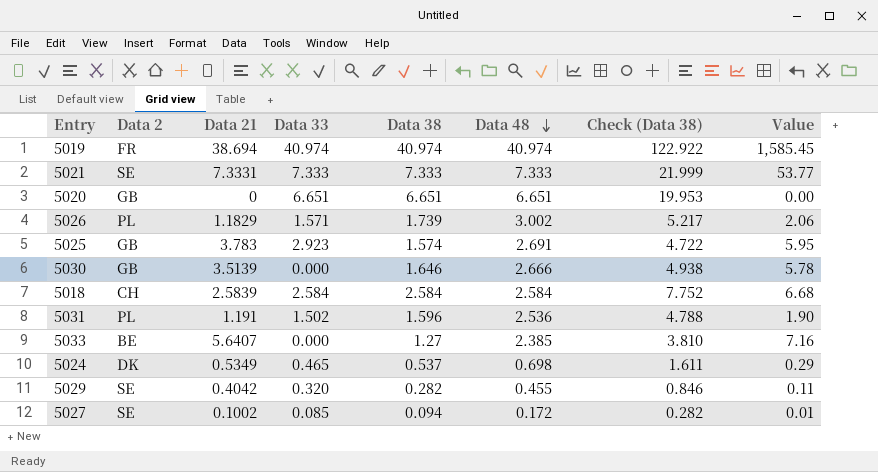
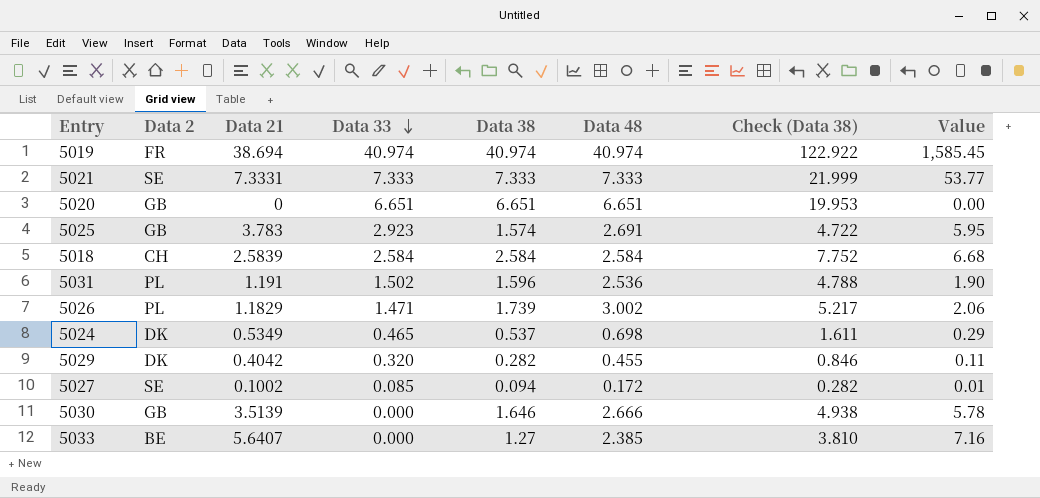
row order: Data 48 descending -> Data 33 descending
5026 | Data 33: 1.571 -> 1.471
5029 | Data 2: SE -> DK

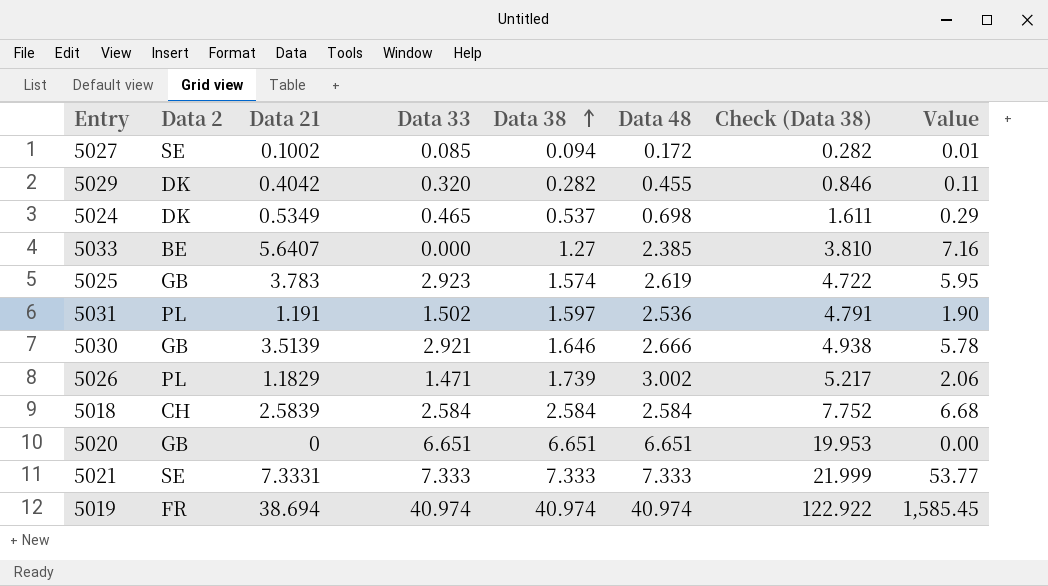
row order: Data 33 descending -> Data 38 ascending
5025 | Data 48: 2.691 -> 2.619
5031 | Data 38: 1.596 -> 1.597
5031 | Check (Data 38): 4.788 -> 4.791
5030 | Data 33: 0.000 -> 2.921

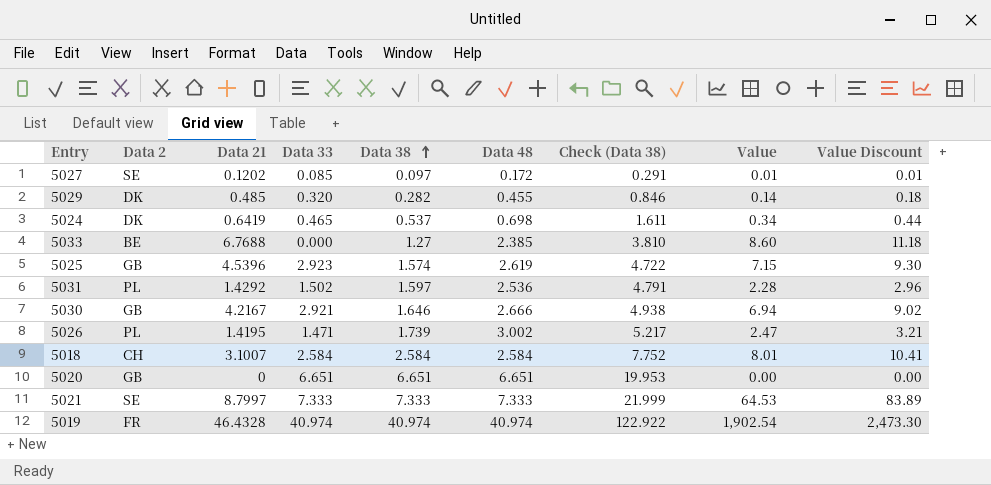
column Value Discount | formula: none -> [Value] * 1.3
5027 | Data 21: 0.1002 -> 0.1202
5027 | Data 38: 0.094 -> 0.097
5027 | Check (Data 38): 0.282 -> 0.291
5029 | Data 21: 0.4042 -> 0.485
5029 | Value: 0.11 -> 0.14
5024 | Data 21: 0.5349 -> 0.6419
5024 | Value: 0.29 -> 0.34
5033 | Data 21: 5.6407 -> 6.7688
5033 | Value: 7.16 -> 8.60
5025 | Data 21: 3.783 -> 4.5396
5025 | Value: 5.95 -> 7.15
5031 | Data 21: 1.191 -> 1.4292
5031 | Value: 1.90 -> 2.28
5030 | Data 21: 3.5139 -> 4.2167
5030 | Value: 5.78 -> 6.94
5026 | Data 21: 1.1829 -> 1.4195
5026 | Value: 2.06 -> 2.47
5018 | Data 21: 2.5839 -> 3.1007
5018 | Value: 6.68 -> 8.01
5021 | Data 21: 7.3331 -> 8.7997
5021 | Value: 53.77 -> 64.53
5019 | Data 21: 38.694 -> 46.4328
5019 | Value: 1,585.45 -> 1,902.54

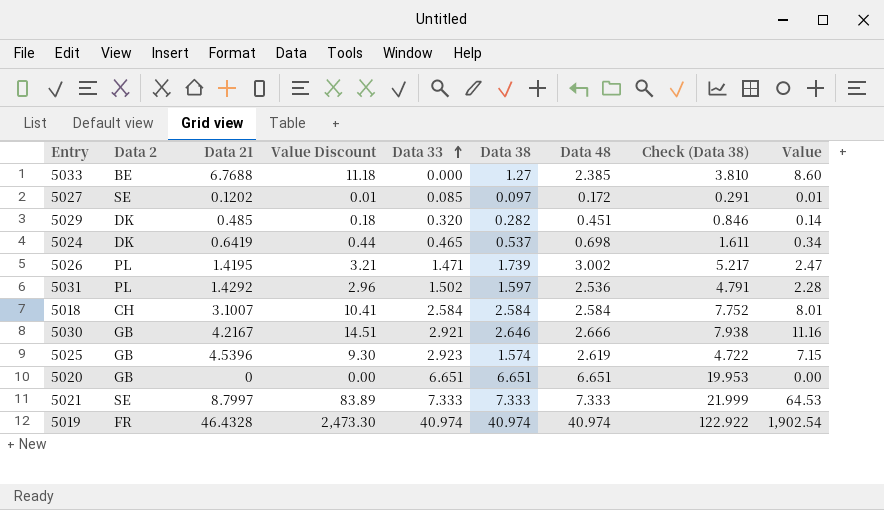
row order: Data 38 ascending -> Data 33 ascending
column Value Discount | position: 9 -> 4
5029 | Data 48: 0.455 -> 0.451
5030 | Value Discount: 9.02 -> 14.51
5030 | Data 38: 1.646 -> 2.646
5030 | Check (Data 38): 4.938 -> 7.938
5030 | Value: 6.94 -> 11.16

